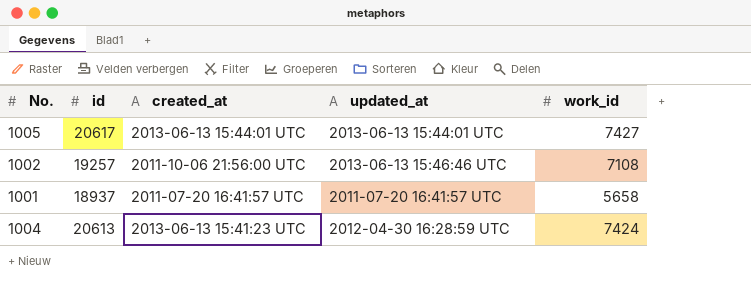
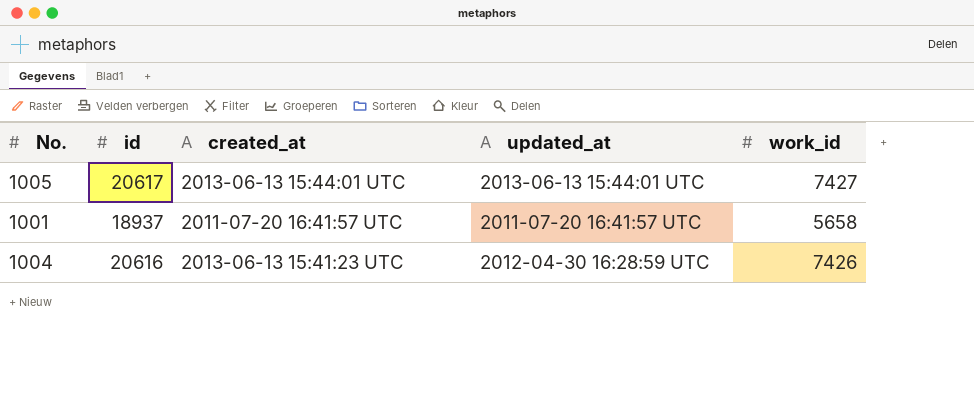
row 1002: 19257 | 2011-10-06 21:56:00 UTC | 2013-06-13 15:46:46 UTC | 7108 -> none
1004 | id: 20613 -> 20616
1004 | work_id: 7424 -> 7426

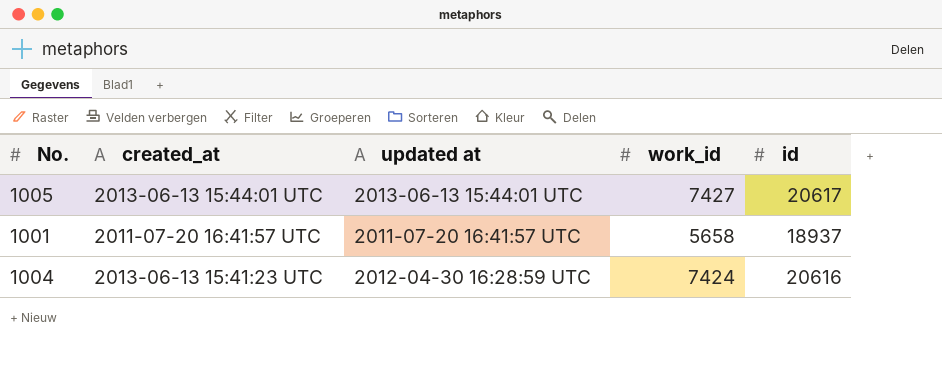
column name: updated_at -> updated at
column id | position: 2 -> 5
1004 | work_id: 7426 -> 7424

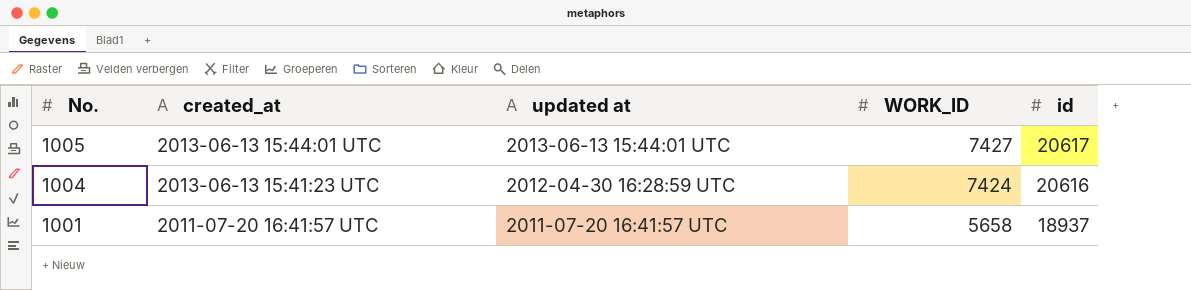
row order: none -> No. descending
column name: work_id -> WORK_ID

